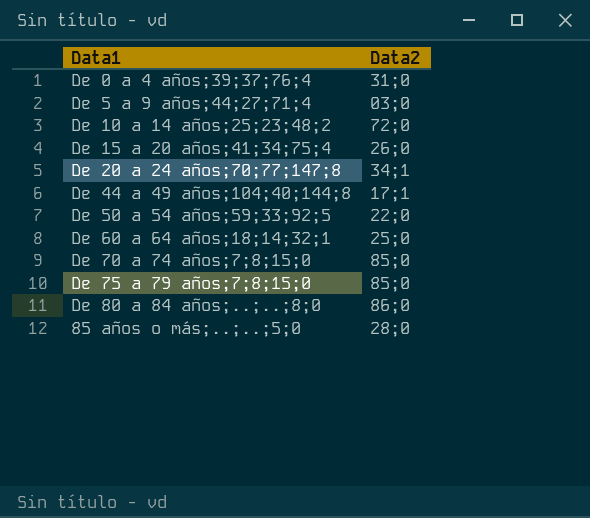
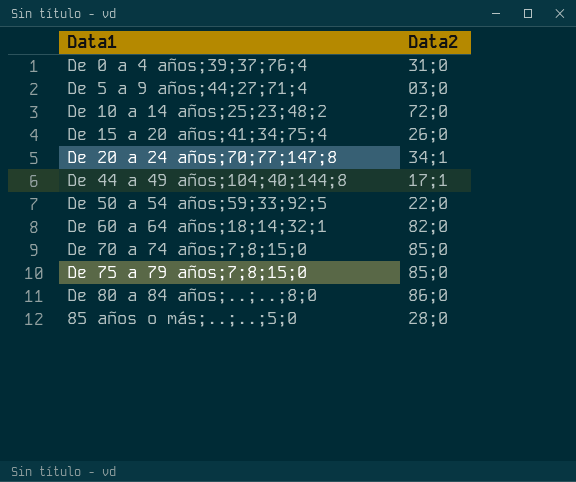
De 60 a 64 años;18;14;32;1 | Data2: 25;0 -> 82;0

